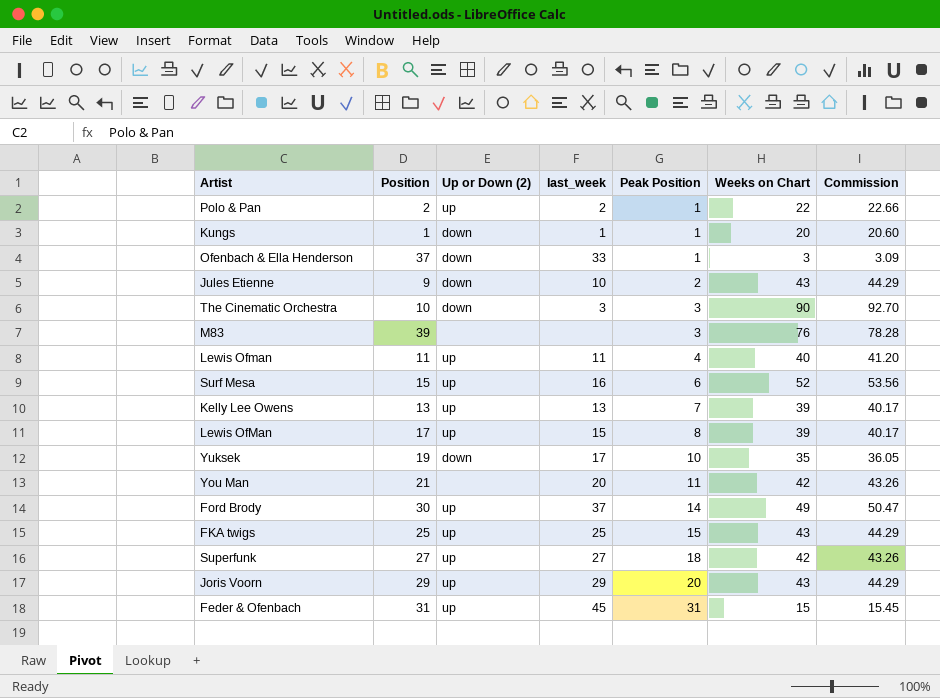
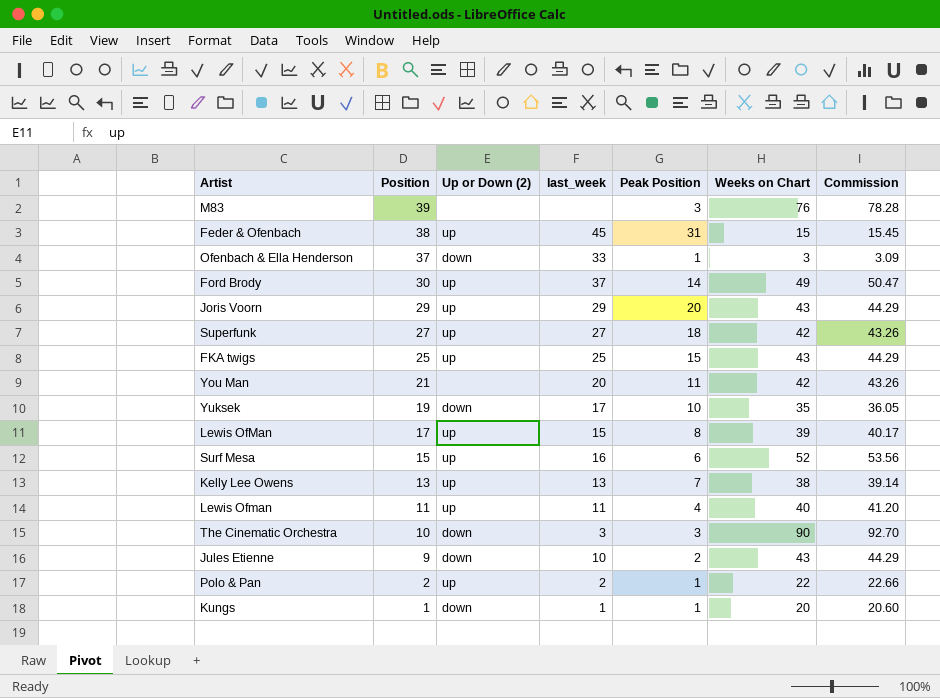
row order: Peak Position ascending -> Position descending
Feder & Ofenbach | Position: 31 -> 38
Kelly Lee Owens | Weeks on Chart: 39 -> 38
Kelly Lee Owens | Commission: 40.17 -> 39.14

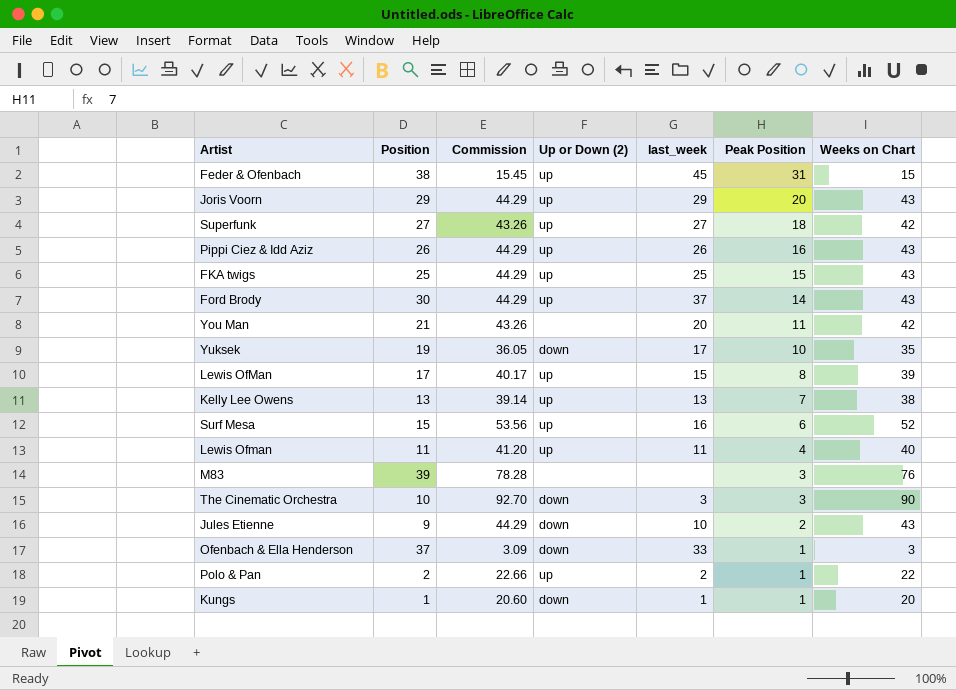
row order: Position descending -> Peak Position descending
column Commission | position: 7 -> 3
row Pippi Ciez & Idd Aziz: none -> 26 | 44.29 | up | 26 | 16 | 43
Ford Brody | Commission: 50.47 -> 44.29
Ford Brody | Weeks on Chart: 49 -> 43

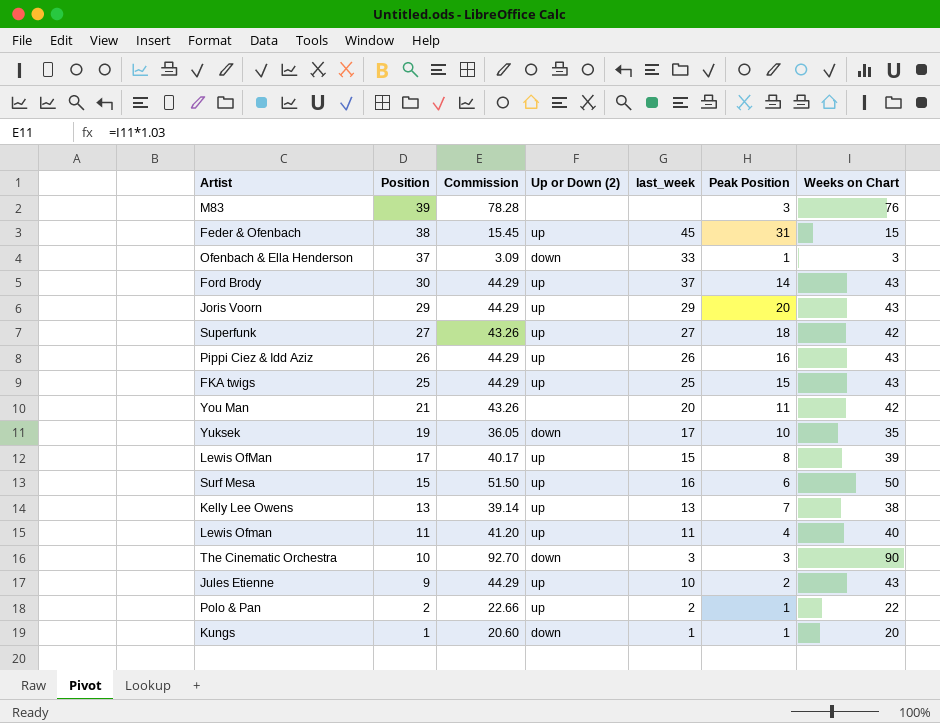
row order: Peak Position descending -> Position descending
Surf Mesa | Commission: 53.56 -> 51.50
Surf Mesa | Weeks on Chart: 52 -> 50
Jules Etienne | Up or Down (2): down -> up

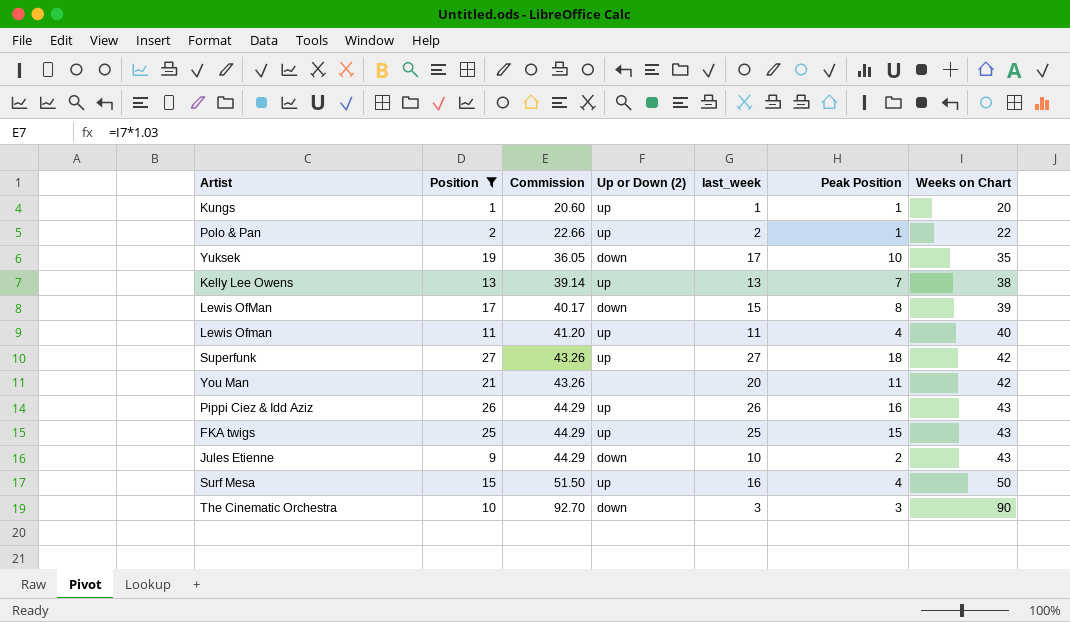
filter: none -> Position <= 27
row order: Position descending -> Commission ascending
Kungs | Up or Down (2): down -> up
Lewis OfMan | Up or Down (2): up -> down
Jules Etienne | Up or Down (2): up -> down
Surf Mesa | Peak Position: 6 -> 4

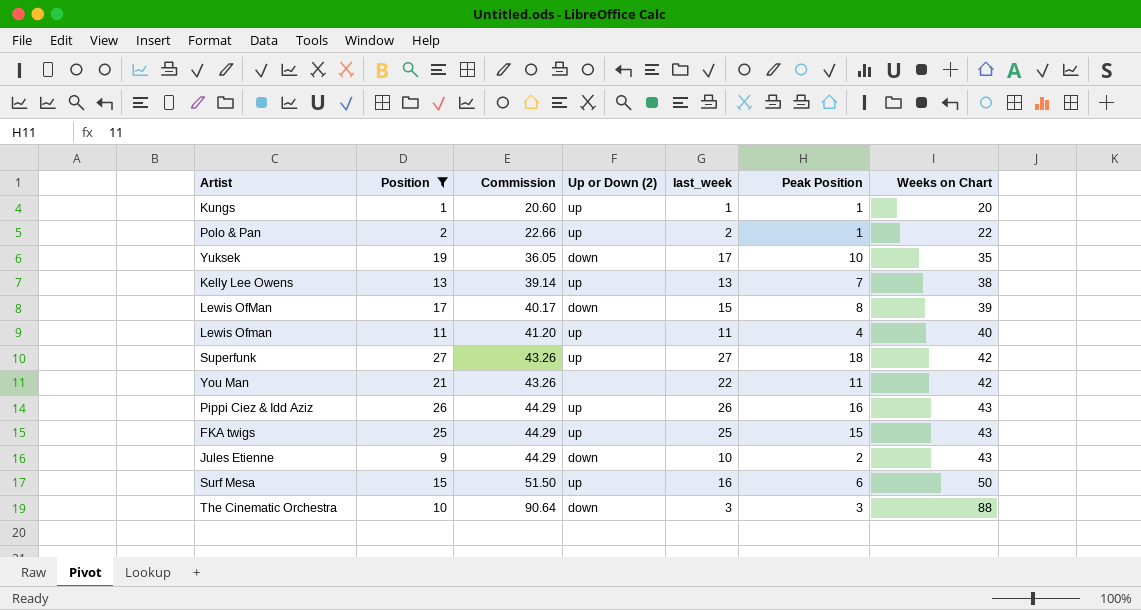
You Man | last_week: 20 -> 22
Surf Mesa | Peak Position: 4 -> 6
The Cinematic Orchestra | Commission: 92.70 -> 90.64
The Cinematic Orchestra | Weeks on Chart: 90 -> 88

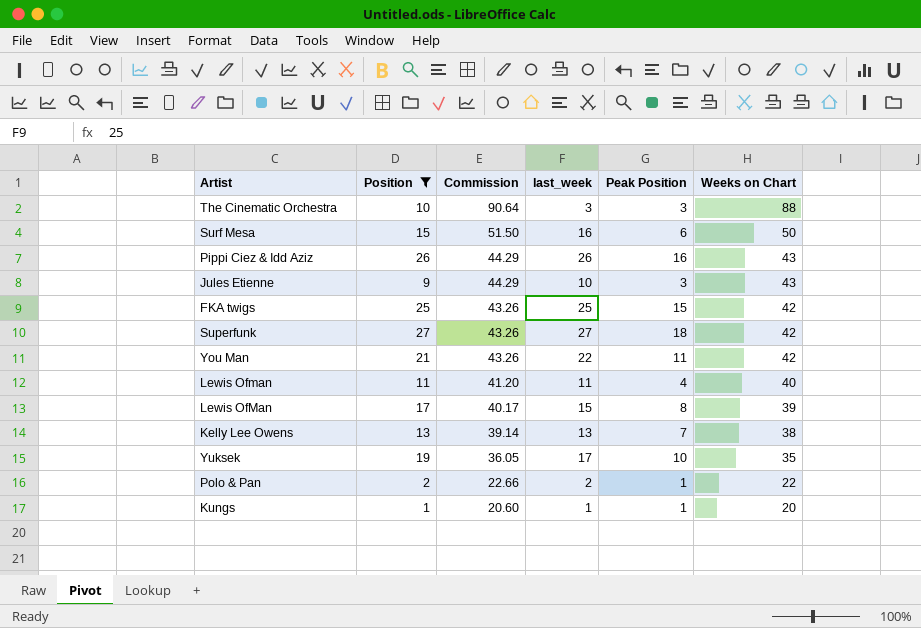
row order: Commission ascending -> Commission descending
column Up or Down (2) | position: 4 -> none
Jules Etienne | Peak Position: 2 -> 3
FKA twigs | Commission: 44.29 -> 43.26
FKA twigs | Weeks on Chart: 43 -> 42

